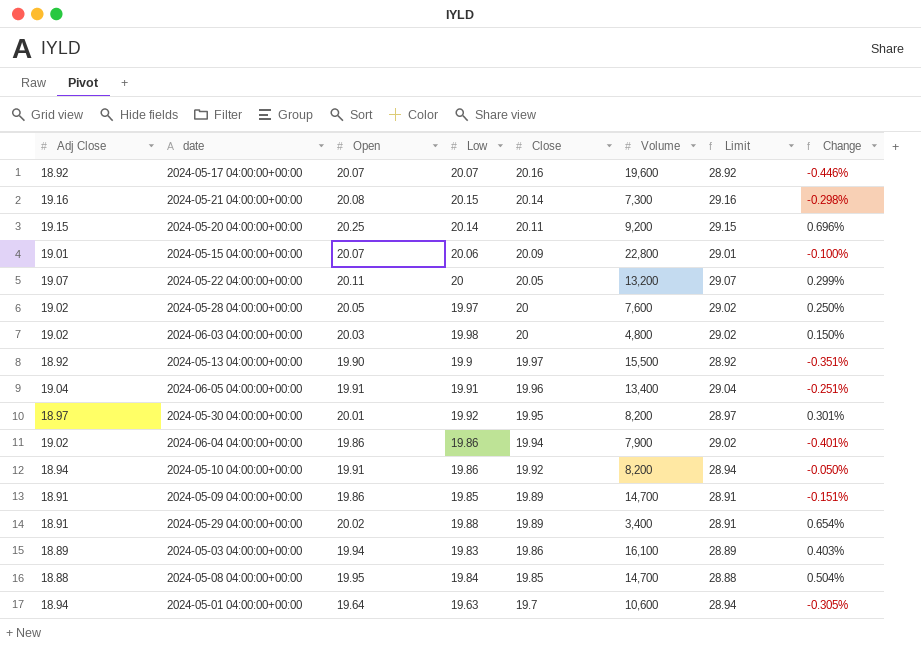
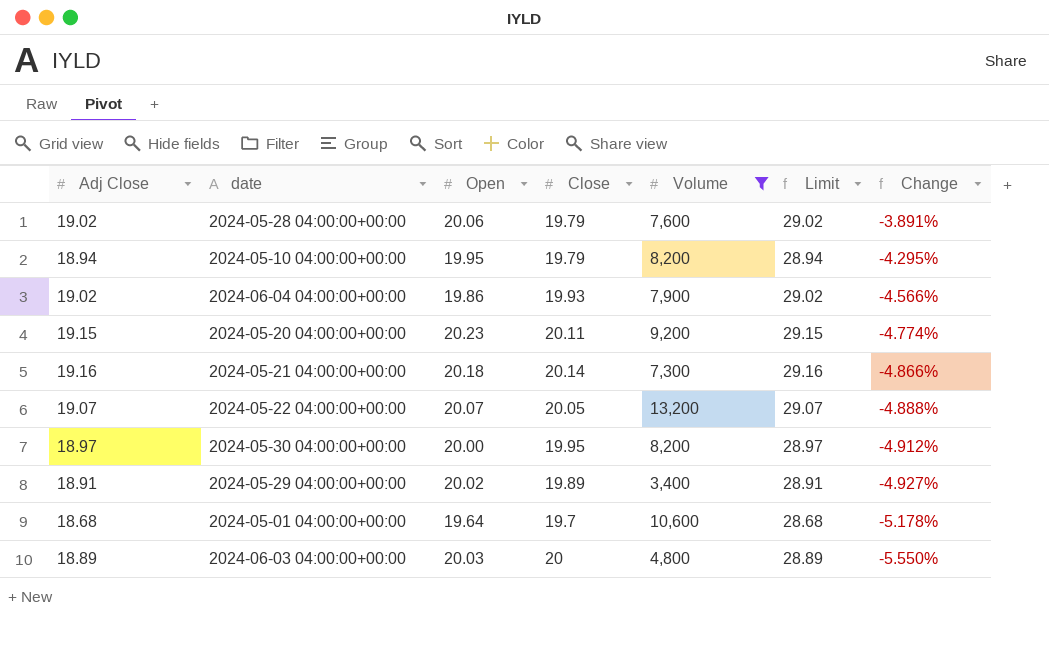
filter: none -> Volume <= 13,200
row order: Close descending -> Change descending
column Low | position: 4 -> none
column Change | formula: ([Open] - [Close]) / [Close] -> ([Adj Close] - [Close]) / [Close]
2024-05-28 04:00:00+00:00 | Open: 20.05 -> 20.06
2024-05-28 04:00:00+00:00 | Close: 20 -> 19.79
2024-05-10 04:00:00+00:00 | Open: 19.91 -> 19.95
2024-05-10 04:00:00+00:00 | Close: 19.92 -> 19.79
2024-06-04 04:00:00+00:00 | Close: 19.94 -> 19.93
2024-05-20 04:00:00+00:00 | Open: 20.25 -> 20.23
2024-05-21 04:00:00+00:00 | Open: 20.08 -> 20.18
2024-05-22 04:00:00+00:00 | Open: 20.11 -> 20.07
2024-05-30 04:00:00+00:00 | Open: 20.01 -> 20.00
2024-05-01 04:00:00+00:00 | Adj Close: 18.94 -> 18.68
2024-05-01 04:00:00+00:00 | Limit: 28.94 -> 28.68
2024-06-03 04:00:00+00:00 | Adj Close: 19.02 -> 18.89
2024-06-03 04:00:00+00:00 | Limit: 29.02 -> 28.89

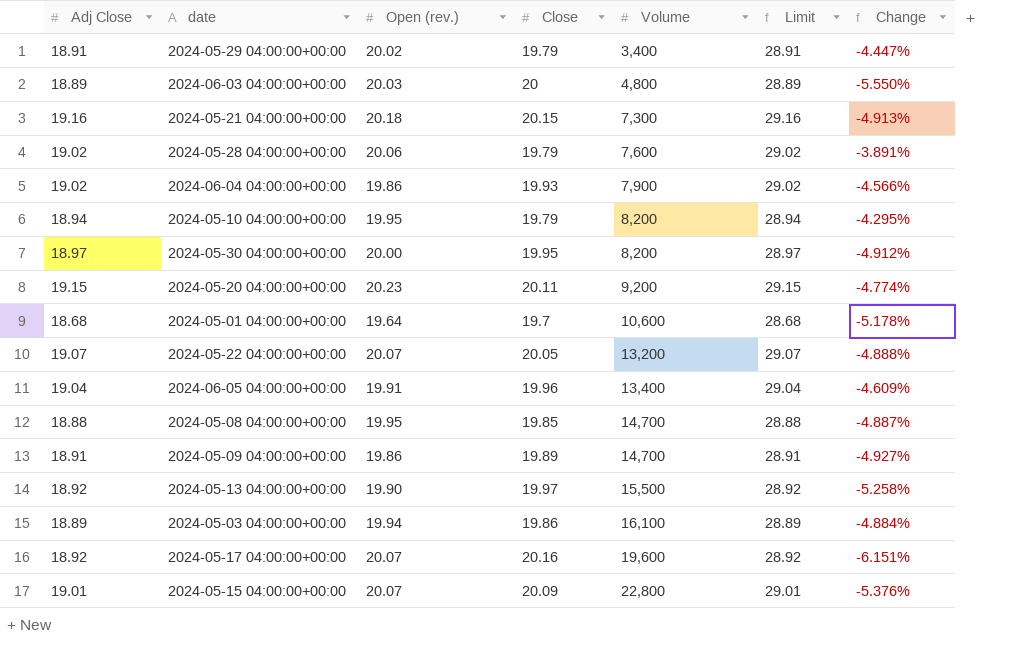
filter: Volume <= 13,200 -> none
row order: Change descending -> Volume ascending
column name: Open -> Open (rev.)
2024-05-29 04:00:00+00:00 | Close: 19.89 -> 19.79
2024-05-29 04:00:00+00:00 | Change: -4.927% -> -4.447%
2024-05-21 04:00:00+00:00 | Close: 20.14 -> 20.15
2024-05-21 04:00:00+00:00 | Change: -4.866% -> -4.913%

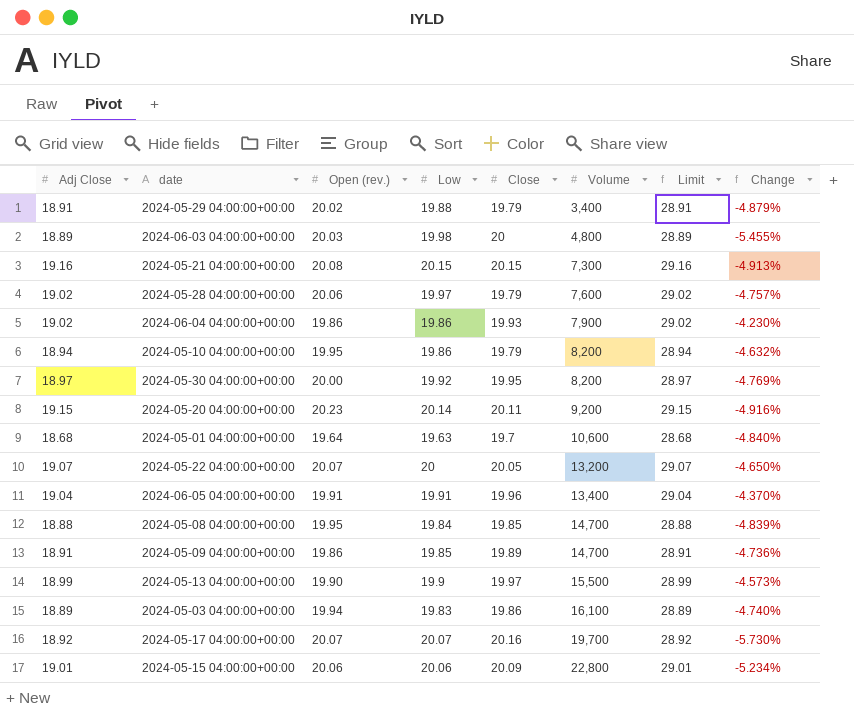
column Low | position: none -> 4
column Change | formula: ([Adj Close] - [Close]) / [Close] -> ([Adj Close] - [Low]) / [Low]
2024-05-21 04:00:00+00:00 | Open (rev.): 20.18 -> 20.08
2024-05-13 04:00:00+00:00 | Adj Close: 18.92 -> 18.99
2024-05-13 04:00:00+00:00 | Limit: 28.92 -> 28.99
2024-05-17 04:00:00+00:00 | Volume: 19,600 -> 19,700
2024-05-15 04:00:00+00:00 | Open (rev.): 20.07 -> 20.06

